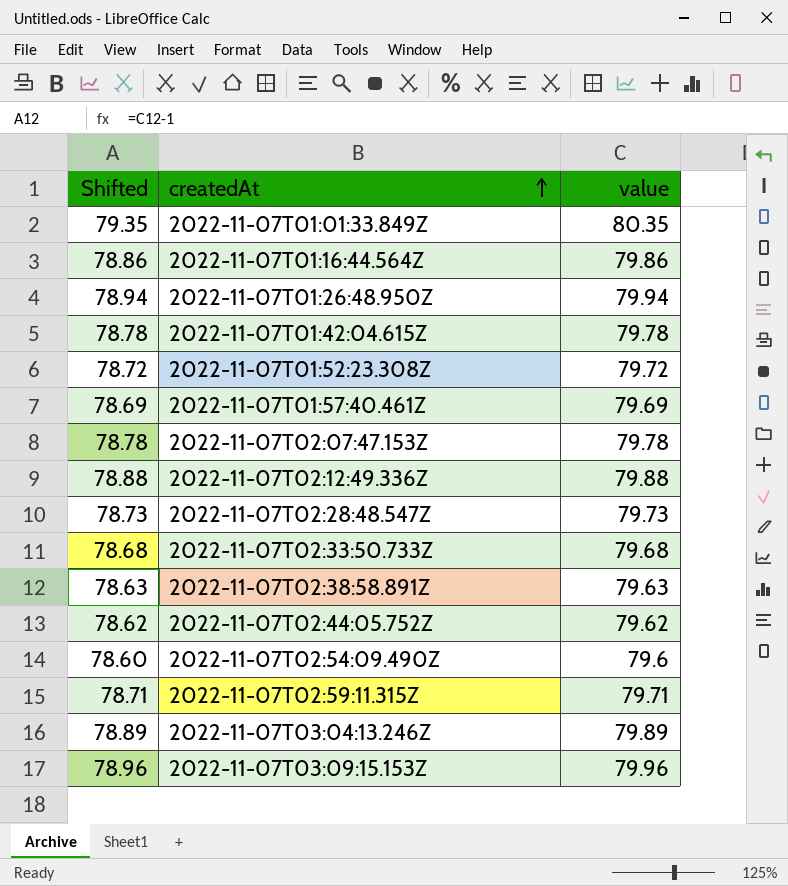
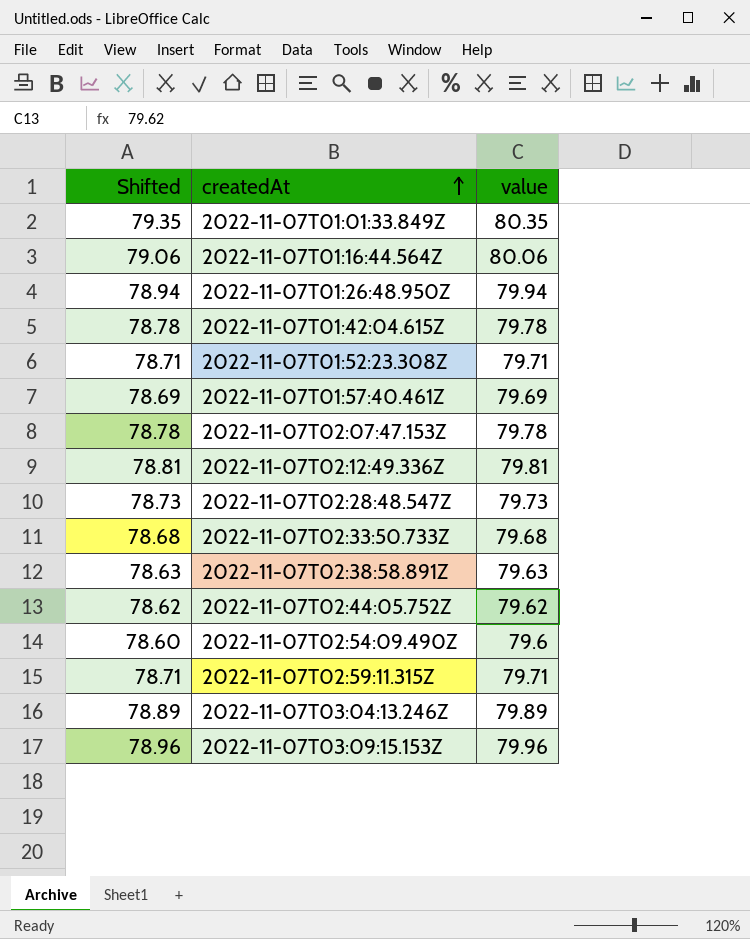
2022-11-07T01:16:44.564Z | Shifted: 78.86 -> 79.06
2022-11-07T01:16:44.564Z | value: 79.86 -> 80.06
2022-11-07T01:52:23.308Z | Shifted: 78.72 -> 78.71
2022-11-07T01:52:23.308Z | value: 79.72 -> 79.71
2022-11-07T02:12:49.336Z | Shifted: 78.88 -> 78.81
2022-11-07T02:12:49.336Z | value: 79.88 -> 79.81

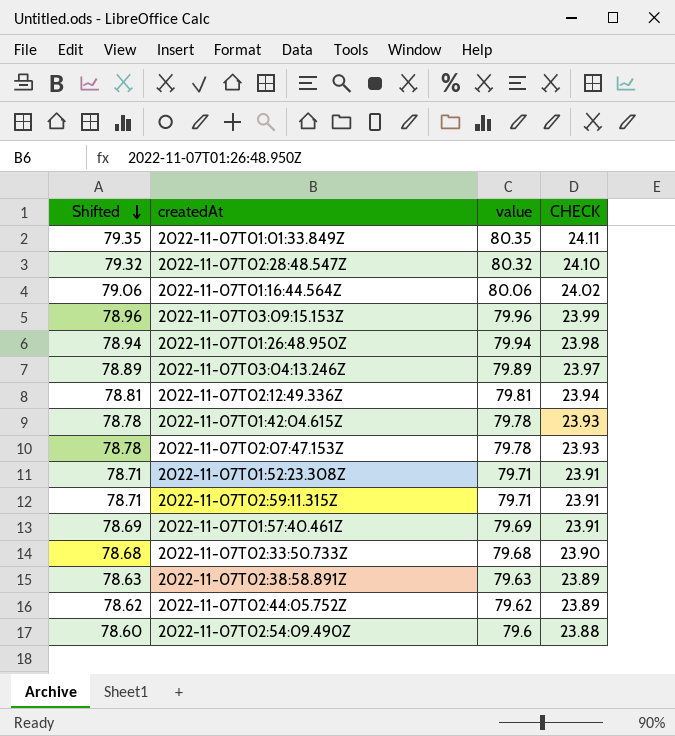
row order: createdAt ascending -> Shifted descending
column CHECK | formula: none -> [value] * 0.3
2022-11-07T02:28:48.547Z | Shifted: 78.73 -> 79.32
2022-11-07T02:28:48.547Z | value: 79.73 -> 80.32

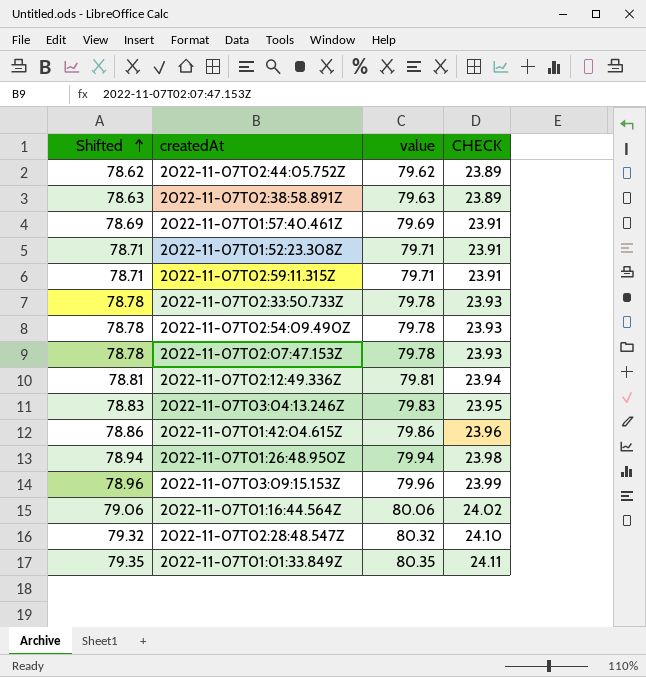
row order: Shifted descending -> Shifted ascending
2022-11-07T02:33:50.733Z | Shifted: 78.68 -> 78.78
2022-11-07T02:33:50.733Z | value: 79.68 -> 79.78
2022-11-07T02:33:50.733Z | CHECK: 23.90 -> 23.93
2022-11-07T02:54:09.490Z | Shifted: 78.60 -> 78.78
2022-11-07T02:54:09.490Z | value: 79.6 -> 79.78
2022-11-07T02:54:09.490Z | CHECK: 23.88 -> 23.93
2022-11-07T03:04:13.246Z | Shifted: 78.89 -> 78.83
2022-11-07T03:04:13.246Z | value: 79.89 -> 79.83
2022-11-07T03:04:13.246Z | CHECK: 23.97 -> 23.95
2022-11-07T01:42:04.615Z | Shifted: 78.78 -> 78.86
2022-11-07T01:42:04.615Z | value: 79.78 -> 79.86
2022-11-07T01:42:04.615Z | CHECK: 23.93 -> 23.96

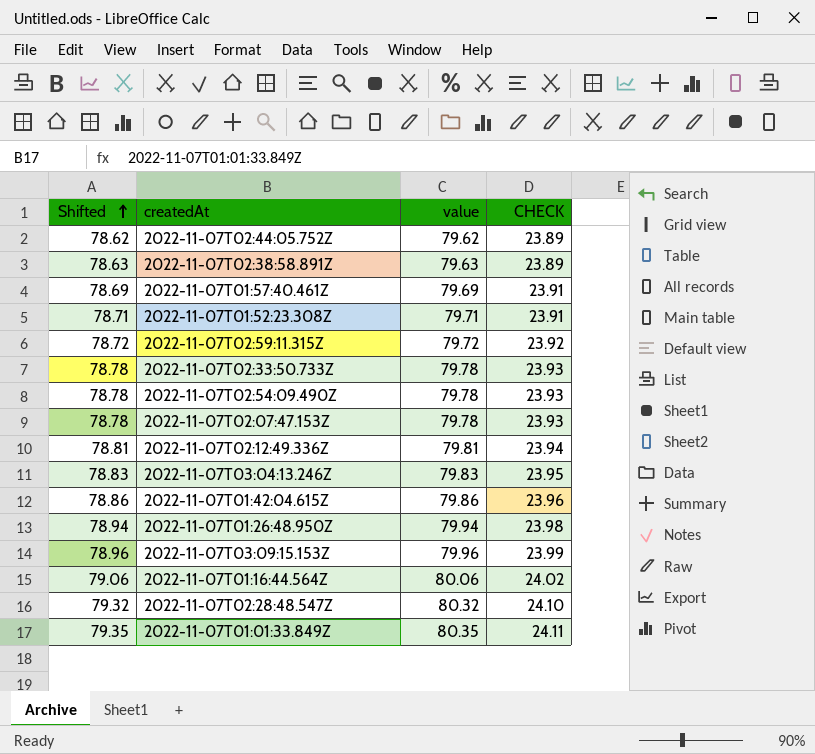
2022-11-07T02:59:11.315Z | Shifted: 78.71 -> 78.72
2022-11-07T02:59:11.315Z | value: 79.71 -> 79.72
2022-11-07T02:59:11.315Z | CHECK: 23.91 -> 23.92

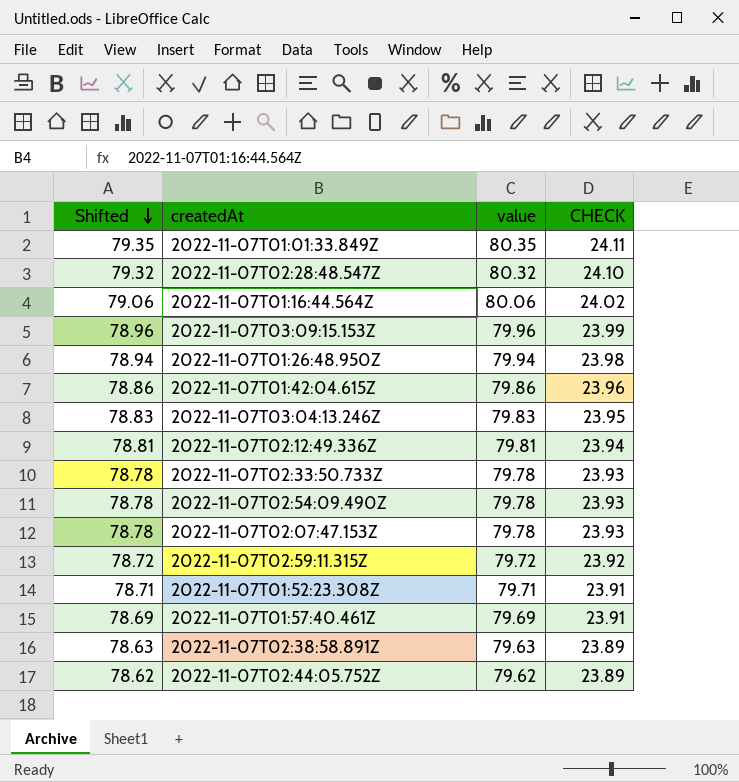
row order: Shifted ascending -> Shifted descending

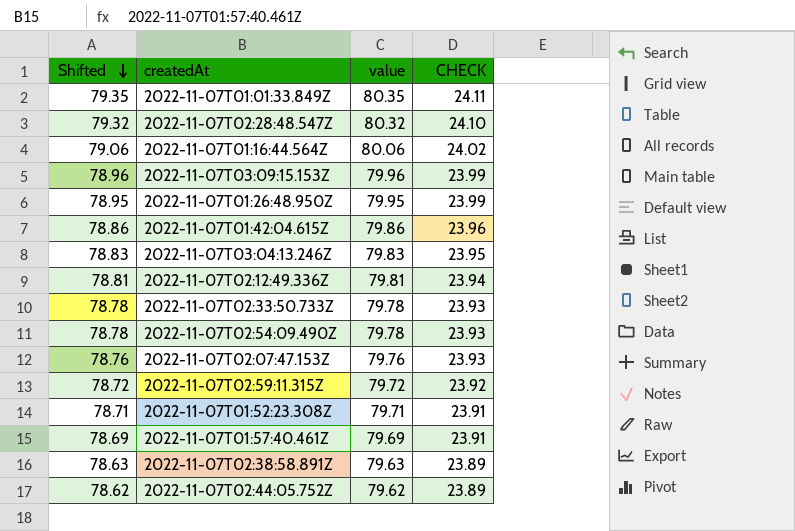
2022-11-07T01:26:48.950Z | Shifted: 78.94 -> 78.95
2022-11-07T01:26:48.950Z | value: 79.94 -> 79.95
2022-11-07T01:26:48.950Z | CHECK: 23.98 -> 23.99
2022-11-07T02:07:47.153Z | Shifted: 78.78 -> 78.76
2022-11-07T02:07:47.153Z | value: 79.78 -> 79.76

